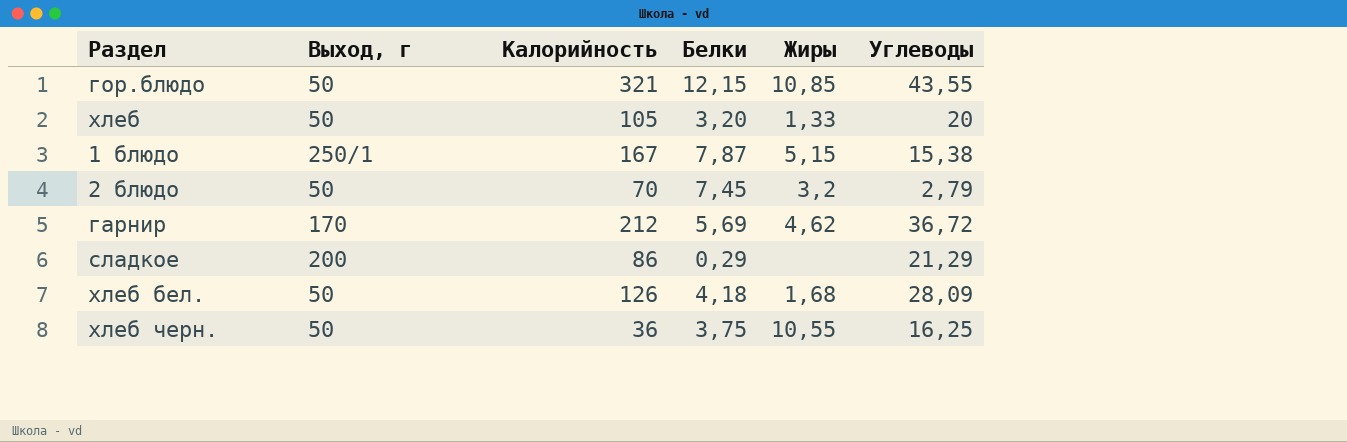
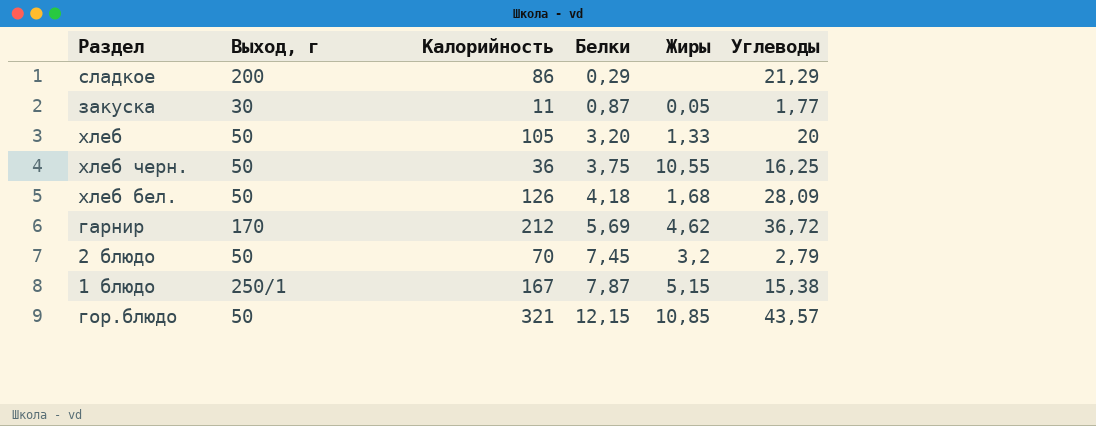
row order: none -> Белки ascending
row закуска: none -> 30 | 11 | 0,87 | 0,05 | 1,77
гор.блюдо | Углеводы: 43,55 -> 43,57

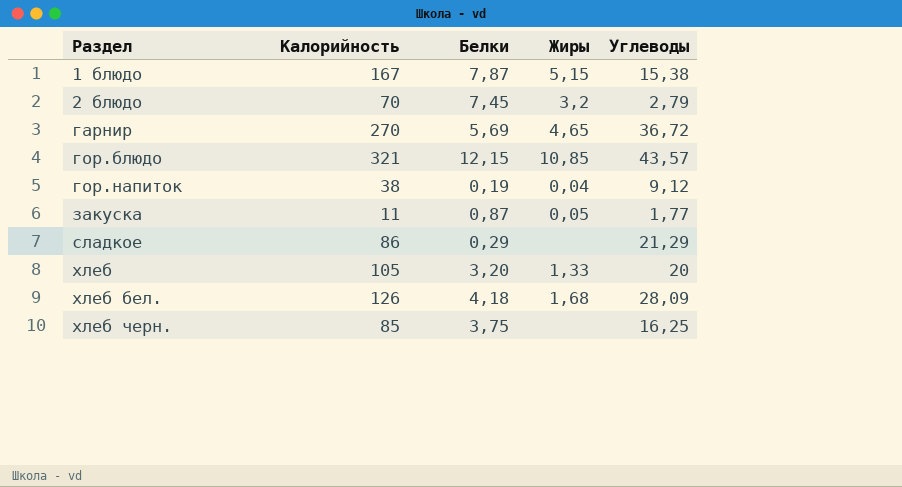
row order: Белки ascending -> Раздел ascending
column Выход, г | position: 2 -> none
гарнир | Калорийность: 212 -> 270
гарнир | Жиры: 4,62 -> 4,65
row гор.напиток: none -> 38 | 0,19 | 0,04 | 9,12
хлеб черн. | Калорийность: 36 -> 85
хлеб черн. | Жиры: 10,55 -> none

